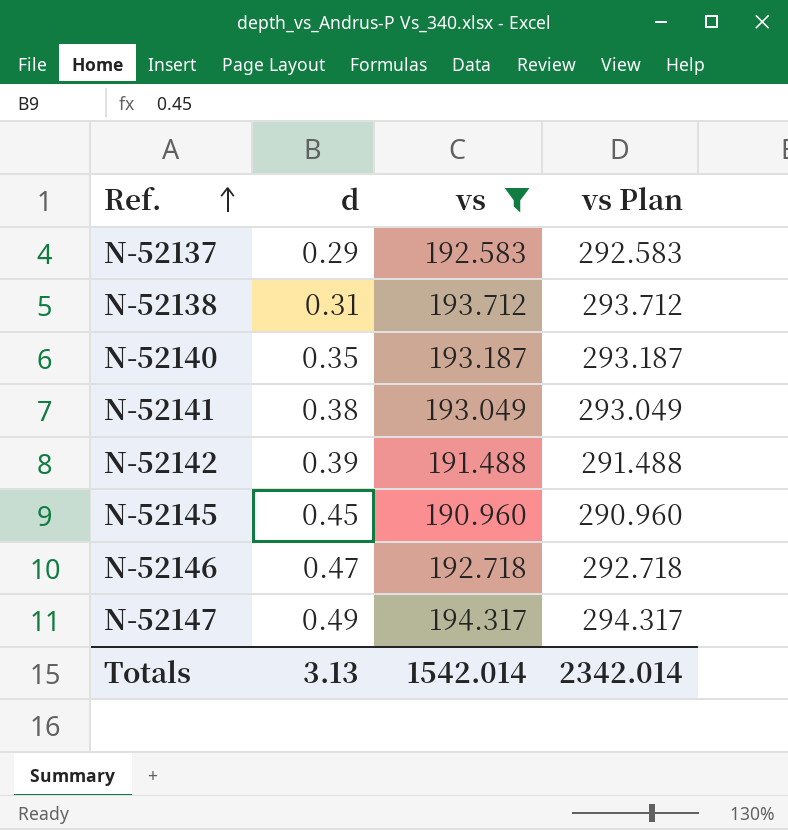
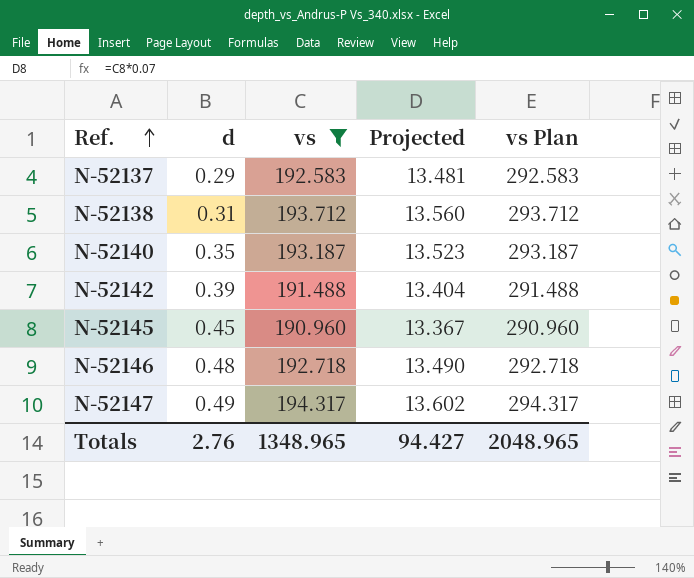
column Projected | formula: none -> [vs] * 0.07
row N-52141: 0.38 | 193.049 | 293.049 -> none
N-52146 | d: 0.47 -> 0.48
Totals | d: 3.13 -> 2.76
Totals | vs: 1542.014 -> 1348.965
Totals | vs Plan: 2342.014 -> 2048.965

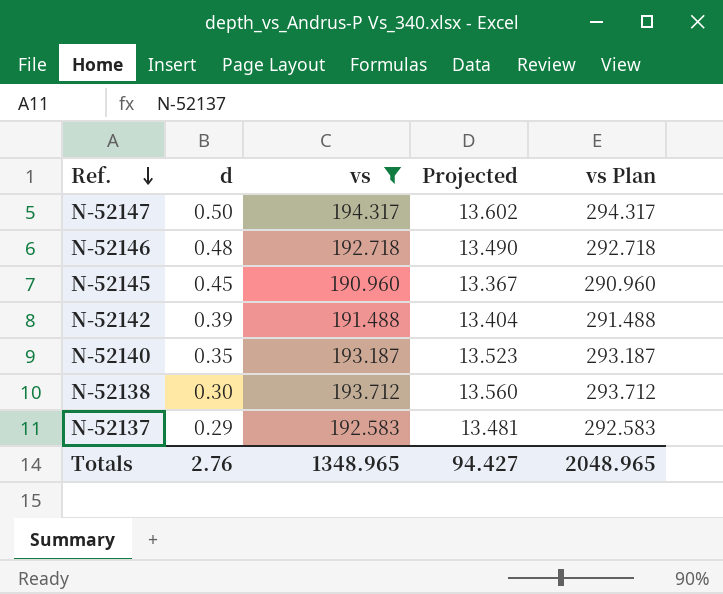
row order: Ref. ascending -> Ref. descending
N-52147 | d: 0.49 -> 0.50
N-52138 | d: 0.31 -> 0.30

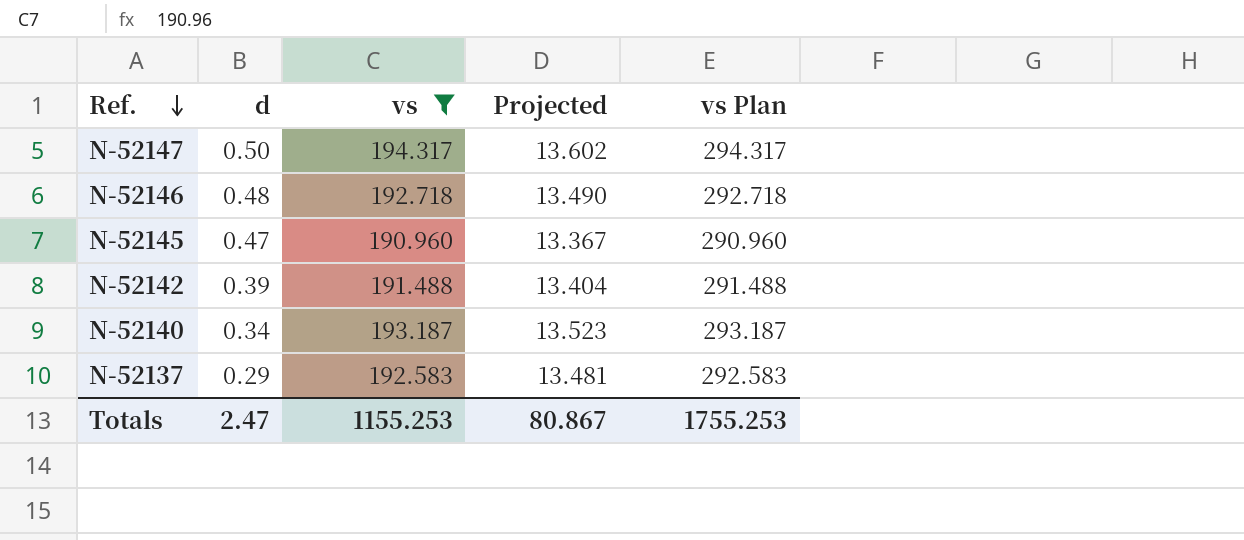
row N-52138: 0.30 | 193.712 | 13.560 | 293.712 -> none
N-52145 | d: 0.45 -> 0.47
N-52140 | d: 0.35 -> 0.34
Totals | d: 2.76 -> 2.47
Totals | vs: 1348.965 -> 1155.253
Totals | Projected: 94.427 -> 80.867
Totals | vs Plan: 2048.965 -> 1755.253

